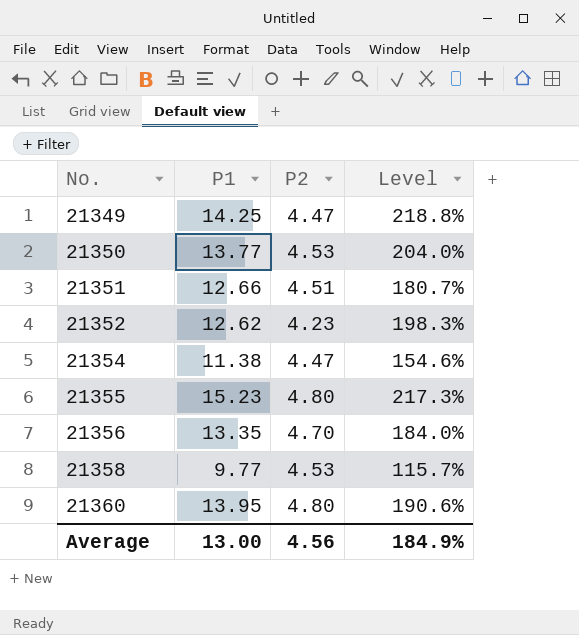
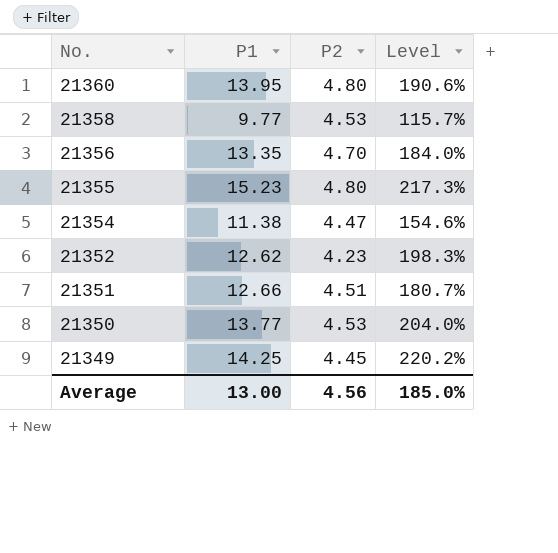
row order: No. ascending -> No. descending
21349 | P2: 4.47 -> 4.45
21349 | Level: 218.8% -> 220.2%
Average | Level: 184.9% -> 185.0%

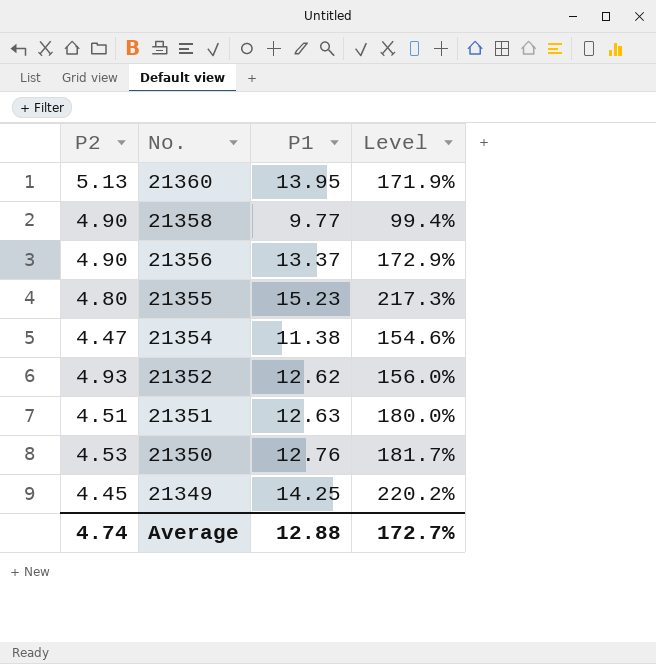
column P2 | position: 3 -> 1
21360 | P2: 4.80 -> 5.13
21360 | Level: 190.6% -> 171.9%
21358 | P2: 4.53 -> 4.90
21358 | Level: 115.7% -> 99.4%
21356 | P2: 4.70 -> 4.90
21356 | P1: 13.35 -> 13.37
21356 | Level: 184.0% -> 172.9%
21352 | P2: 4.23 -> 4.93
21352 | Level: 198.3% -> 156.0%
21351 | P1: 12.66 -> 12.63
21351 | Level: 180.7% -> 180.0%
21350 | P1: 13.77 -> 12.76
21350 | Level: 204.0% -> 181.7%
Average | P2: 4.56 -> 4.74
Average | P1: 13.00 -> 12.88
Average | Level: 185.0% -> 172.7%

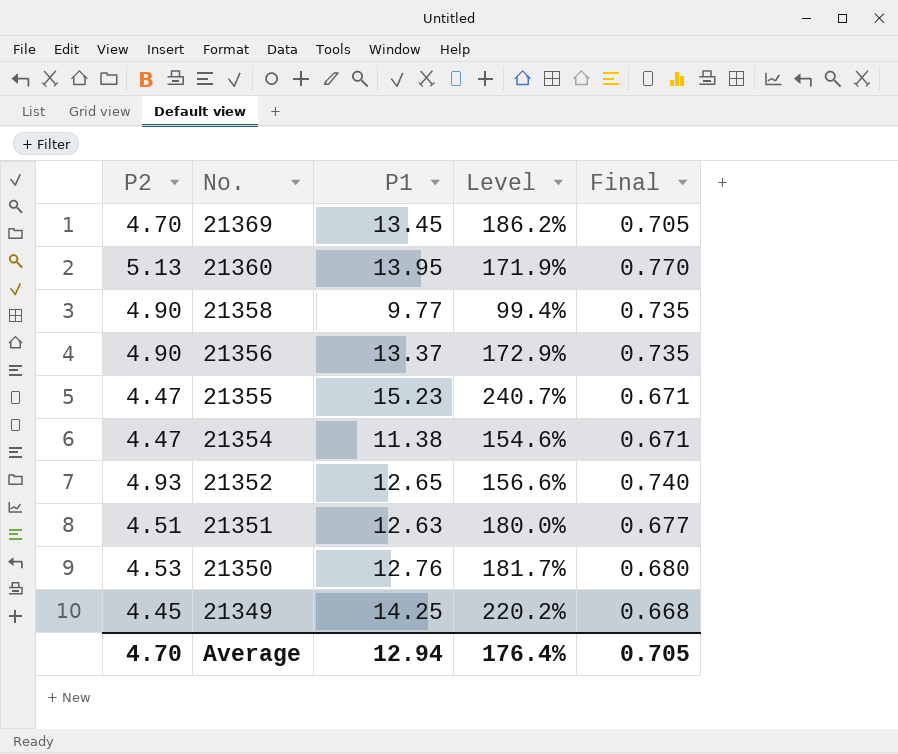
column Final | formula: none -> [P2] * 0.15
row 21369: none -> 4.70 | 13.45 | 186.2% | 0.705
21355 | P2: 4.80 -> 4.47
21355 | Level: 217.3% -> 240.7%
21352 | P1: 12.62 -> 12.65
21352 | Level: 156.0% -> 156.6%
Average | P2: 4.74 -> 4.70
Average | P1: 12.88 -> 12.94
Average | Level: 172.7% -> 176.4%

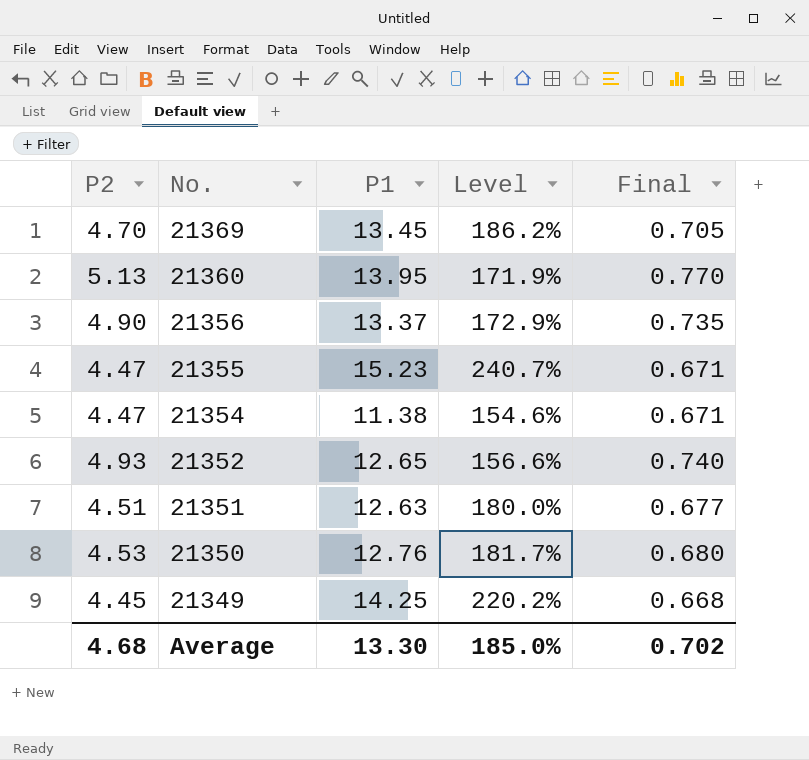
row 21358: 4.90 | 9.77 | 99.4% | 0.735 -> none
Average | P2: 4.70 -> 4.68
Average | P1: 12.94 -> 13.30
Average | Level: 176.4% -> 185.0%
Average | Final: 0.705 -> 0.702

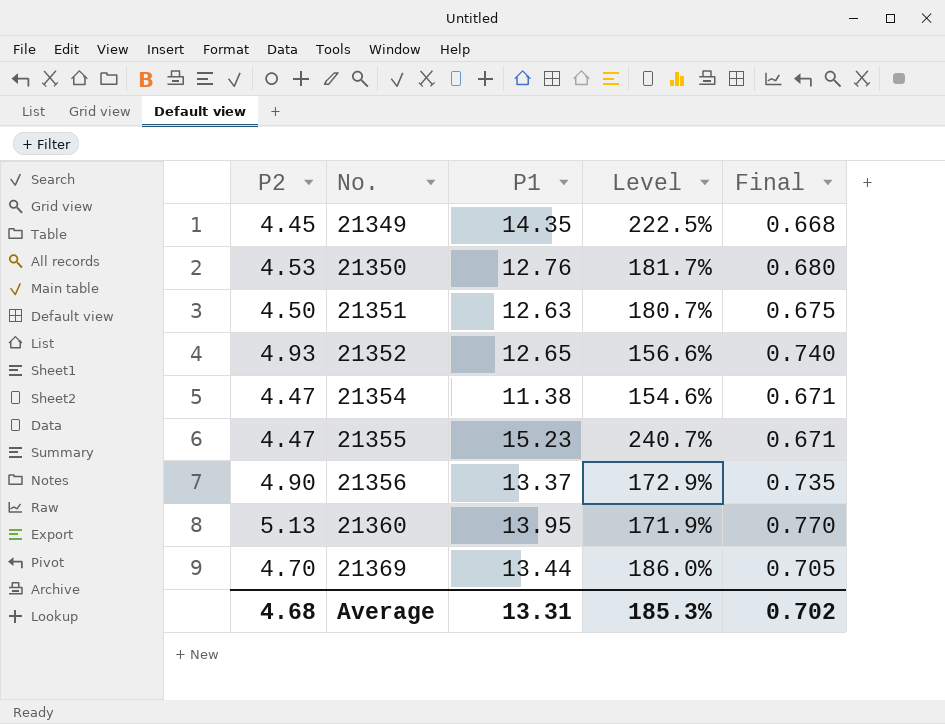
row order: No. descending -> No. ascending
21349 | P1: 14.25 -> 14.35
21349 | Level: 220.2% -> 222.5%
21351 | P2: 4.51 -> 4.50
21351 | Level: 180.0% -> 180.7%
21351 | Final: 0.677 -> 0.675
21369 | P1: 13.45 -> 13.44
21369 | Level: 186.2% -> 186.0%
Average | P1: 13.30 -> 13.31
Average | Level: 185.0% -> 185.3%

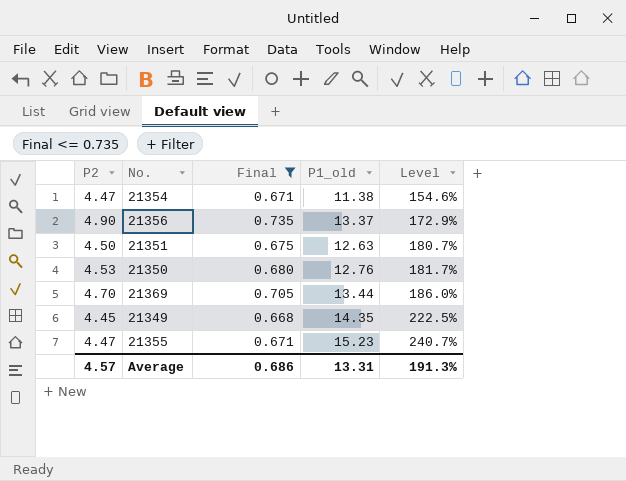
filter: none -> Final <= 0.735
row order: No. ascending -> Level ascending
column Final | position: 5 -> 3
column name: P1 -> P1_old
Average | P2: 4.68 -> 4.57
Average | Final: 0.702 -> 0.686
Average | Level: 185.3% -> 191.3%

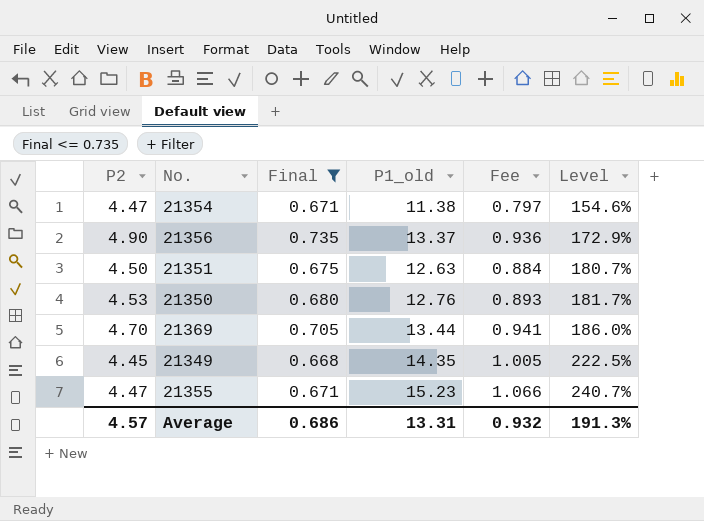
column Fee | formula: none -> [P1_old] * 0.07

